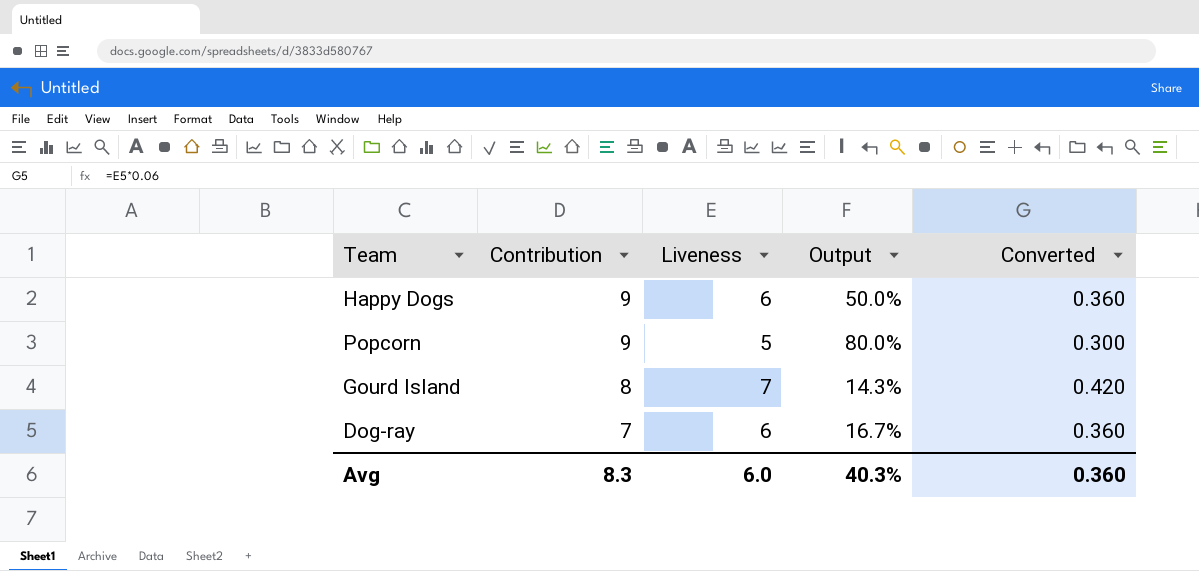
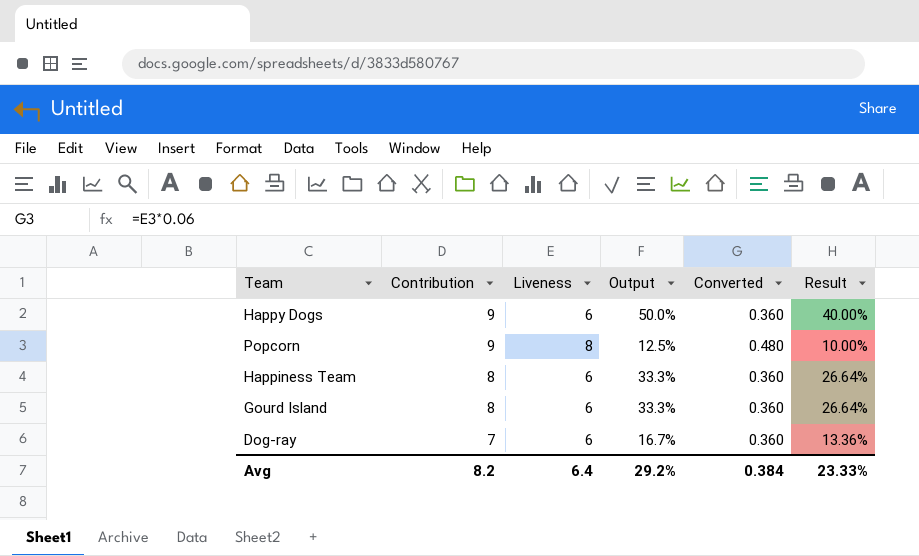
column Result | formula: none -> [Output] * 0.8
Popcorn | Liveness: 5 -> 8
Popcorn | Output: 80.0% -> 12.5%
Popcorn | Converted: 0.300 -> 0.480
row Happiness Team: none -> 8 | 6 | 33.3% | 0.360 | 26.64%
Gourd Island | Liveness: 7 -> 6
Gourd Island | Output: 14.3% -> 33.3%
Gourd Island | Converted: 0.420 -> 0.360
Avg | Contribution: 8.3 -> 8.2
Avg | Liveness: 6.0 -> 6.4
Avg | Output: 40.3% -> 29.2%
Avg | Converted: 0.360 -> 0.384

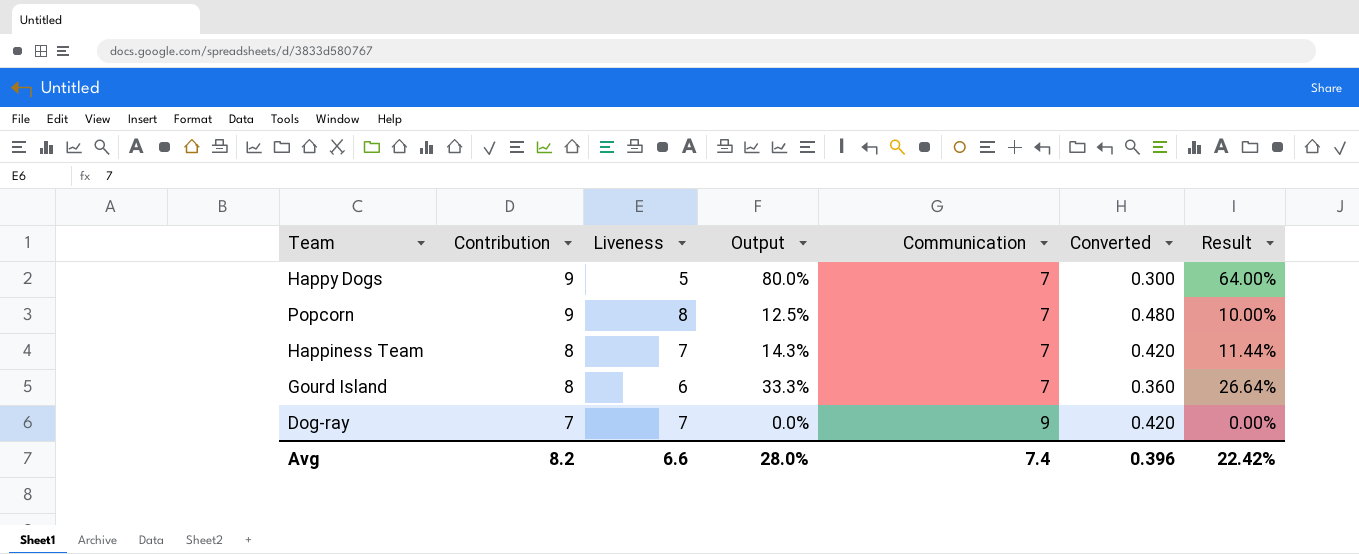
column Communication | position: none -> 5
Happy Dogs | Liveness: 6 -> 5
Happy Dogs | Output: 50.0% -> 80.0%
Happy Dogs | Converted: 0.360 -> 0.300
Happy Dogs | Result: 40.00% -> 64.00%
Happiness Team | Liveness: 6 -> 7
Happiness Team | Output: 33.3% -> 14.3%
Happiness Team | Converted: 0.360 -> 0.420
Happiness Team | Result: 26.64% -> 11.44%
Dog-ray | Liveness: 6 -> 7
Dog-ray | Output: 16.7% -> 0.0%
Dog-ray | Converted: 0.360 -> 0.420
Dog-ray | Result: 13.36% -> 0.00%
Avg | Liveness: 6.4 -> 6.6
Avg | Output: 29.2% -> 28.0%
Avg | Converted: 0.384 -> 0.396
Avg | Result: 23.33% -> 22.42%

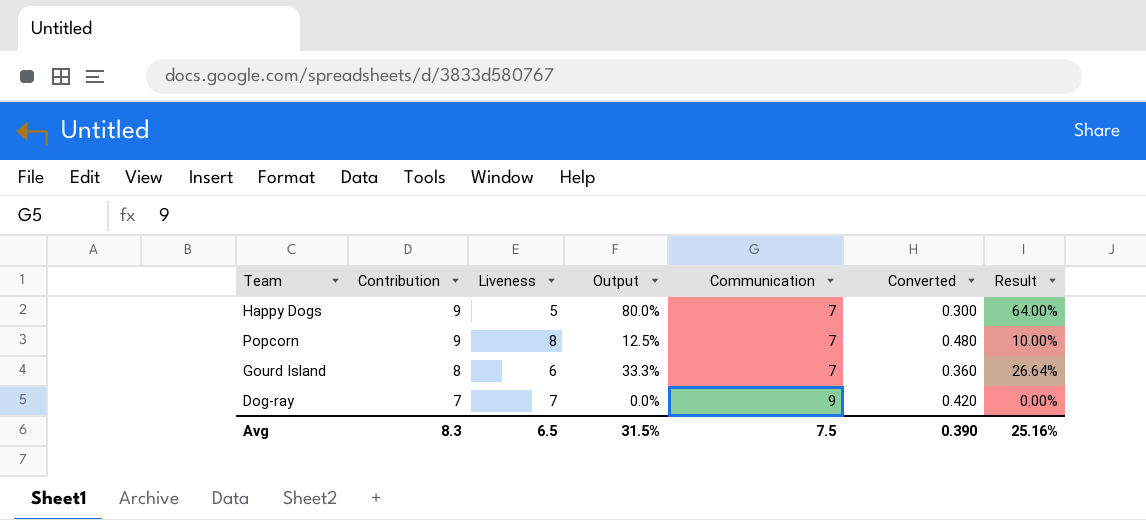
row Happiness Team: 8 | 7 | 14.3% | 7 | 0.420 | 11.44% -> none
Avg | Contribution: 8.2 -> 8.3
Avg | Liveness: 6.6 -> 6.5
Avg | Output: 28.0% -> 31.5%
Avg | Communication: 7.4 -> 7.5
Avg | Converted: 0.396 -> 0.390
Avg | Result: 22.42% -> 25.16%

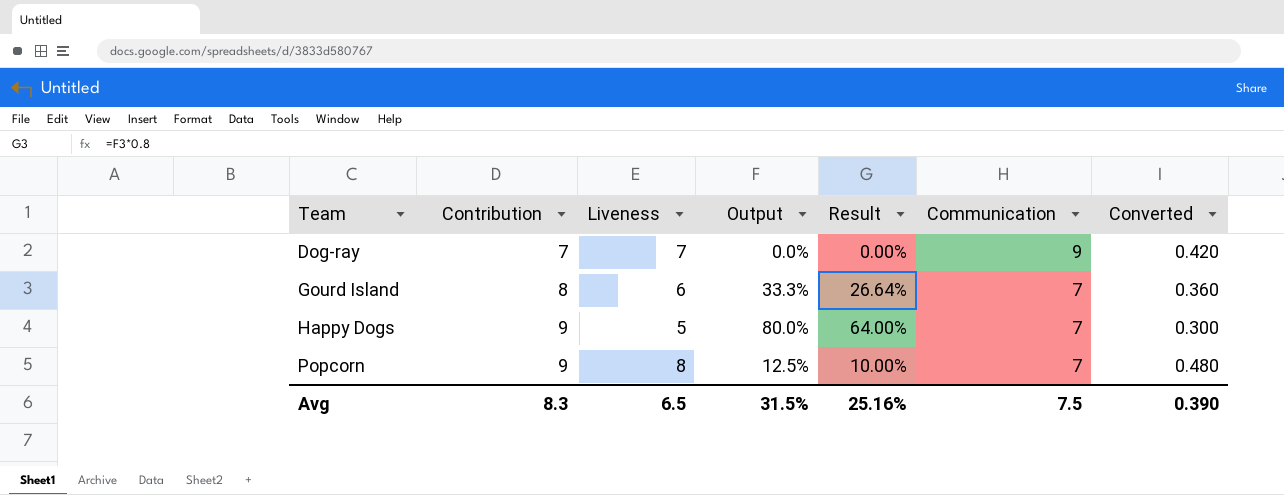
row order: Contribution descending -> Team ascending
column Result | position: 7 -> 5

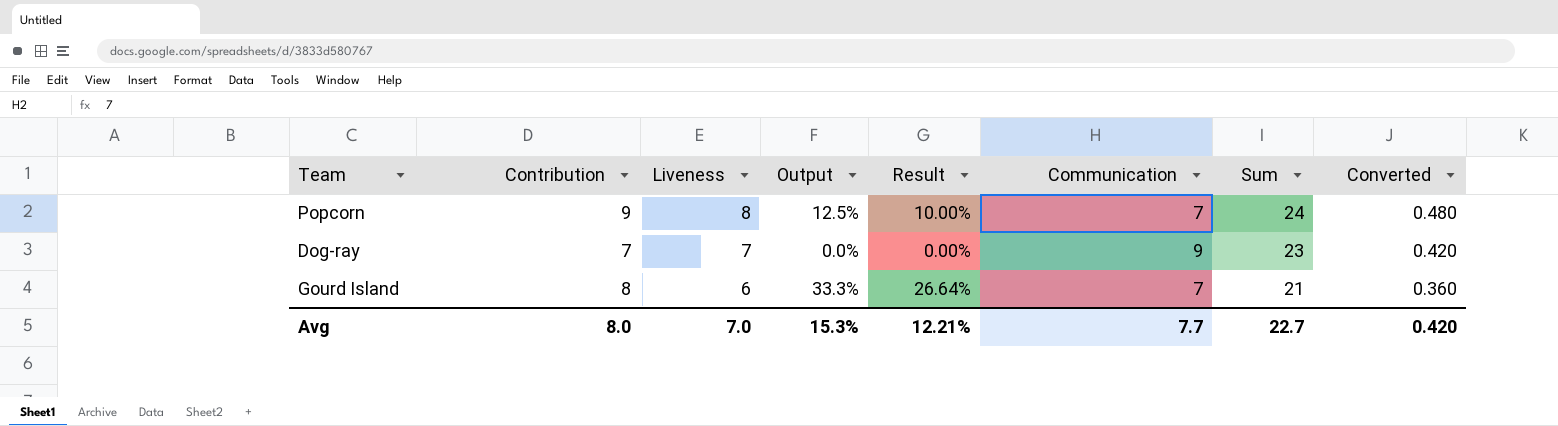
row order: Team ascending -> Liveness descending
column Sum | formula: none -> [Contribution] + [Liveness] + [Communication]
row Happy Dogs: 9 | 5 | 80.0% | 64.00% | 7 | 0.300 -> none
Avg | Contribution: 8.3 -> 8.0
Avg | Liveness: 6.5 -> 7.0
Avg | Output: 31.5% -> 15.3%
Avg | Result: 25.16% -> 12.21%
Avg | Communication: 7.5 -> 7.7
Avg | Converted: 0.390 -> 0.420

